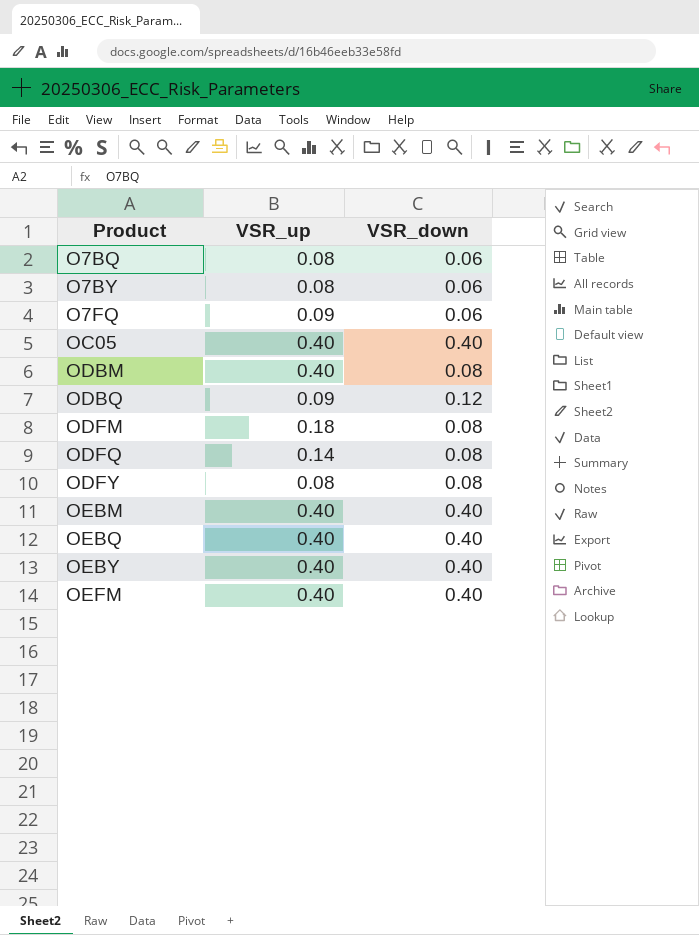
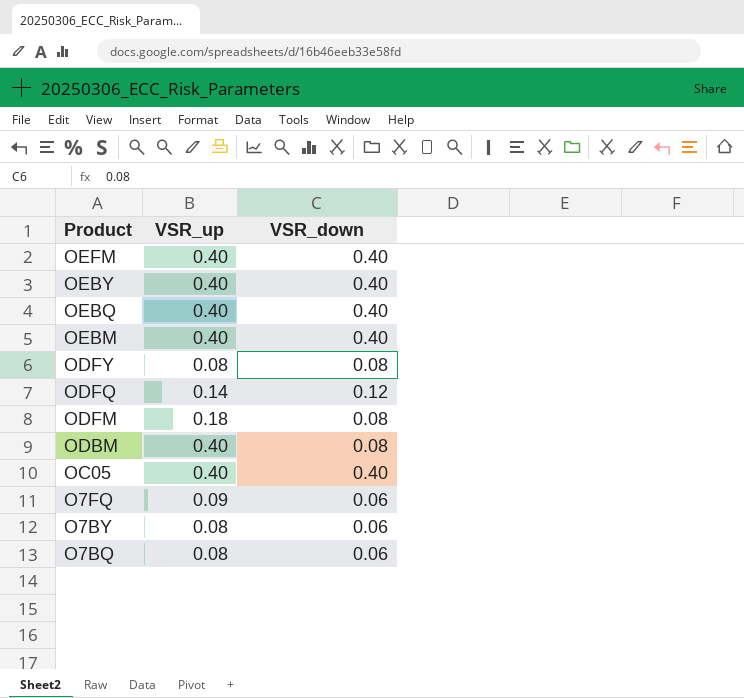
row order: Product ascending -> Product descending
row ODBQ: 0.09 | 0.12 -> none
ODFQ | VSR_down: 0.08 -> 0.12

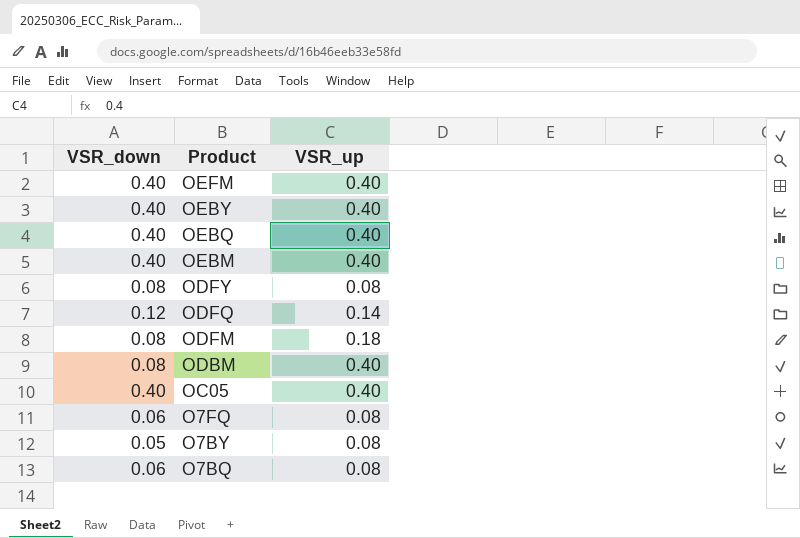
column VSR_down | position: 3 -> 1
O7FQ | VSR_up: 0.09 -> 0.08
O7BY | VSR_down: 0.06 -> 0.05

